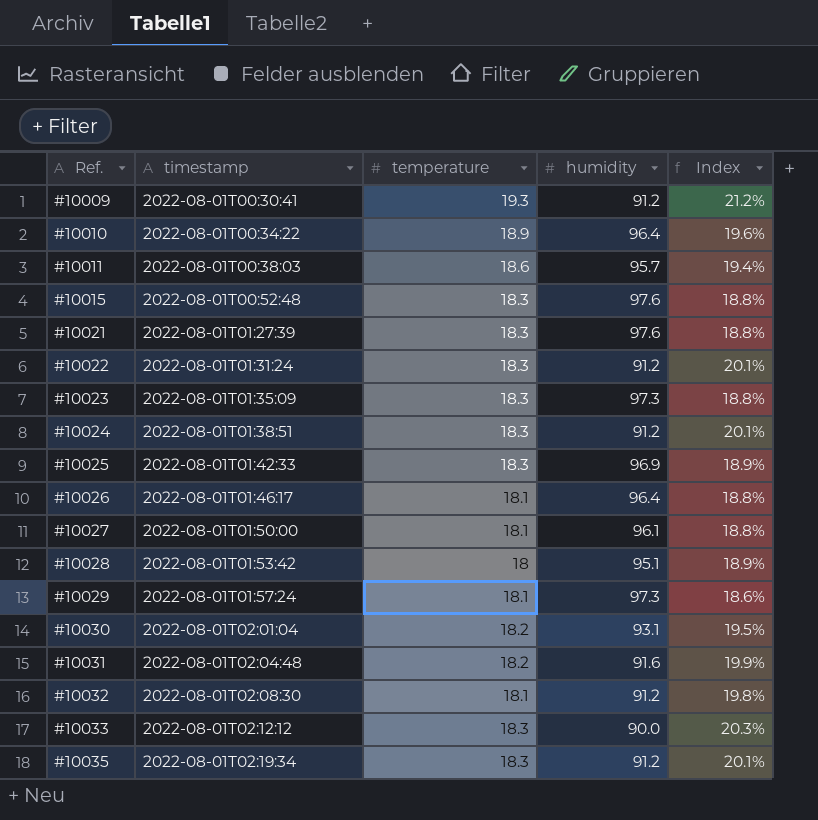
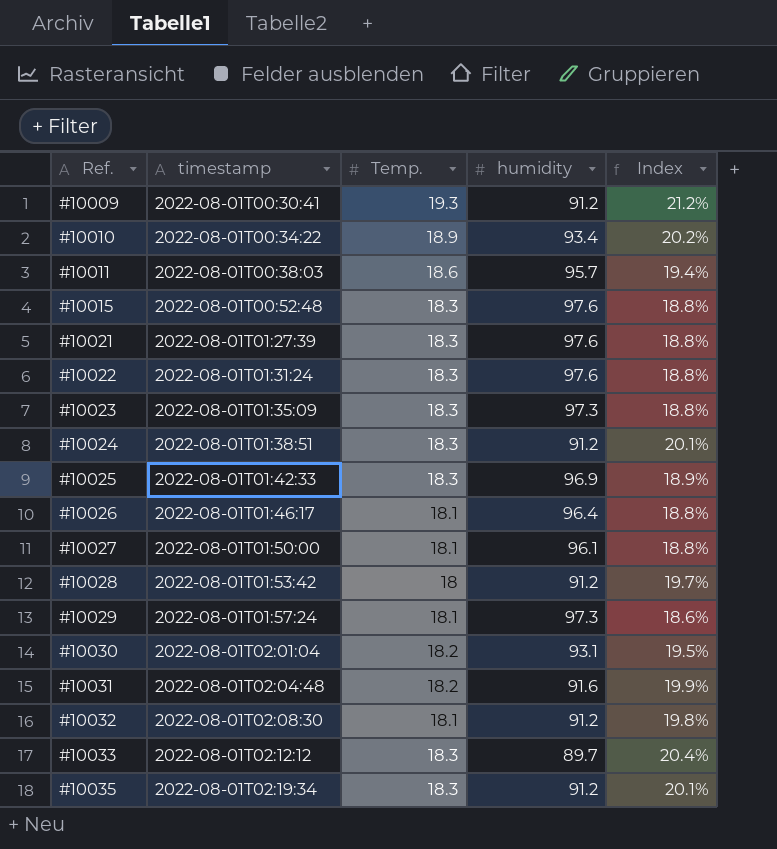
column name: temperature -> Temp.
#10010 | humidity: 96.4 -> 93.4
#10010 | Index: 19.6% -> 20.2%
#10022 | humidity: 91.2 -> 97.6
#10022 | Index: 20.1% -> 18.8%
#10028 | humidity: 95.1 -> 91.2
#10028 | Index: 18.9% -> 19.7%
#10033 | humidity: 90.0 -> 89.7
#10033 | Index: 20.3% -> 20.4%

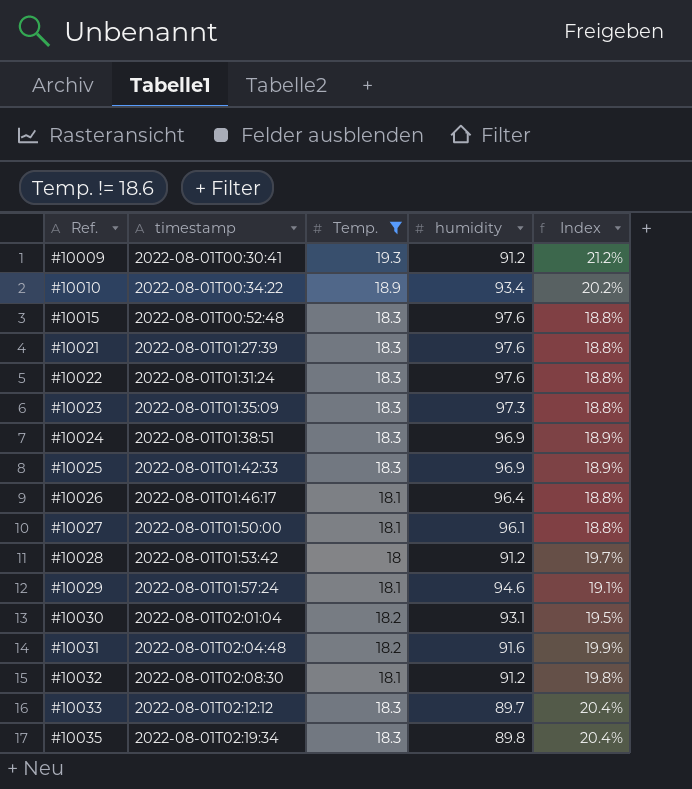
filter: none -> Temp. != 18.6
#10024 | humidity: 91.2 -> 96.9
#10024 | Index: 20.1% -> 18.9%
#10029 | humidity: 97.3 -> 94.6
#10029 | Index: 18.6% -> 19.1%
#10035 | humidity: 91.2 -> 89.8
#10035 | Index: 20.1% -> 20.4%

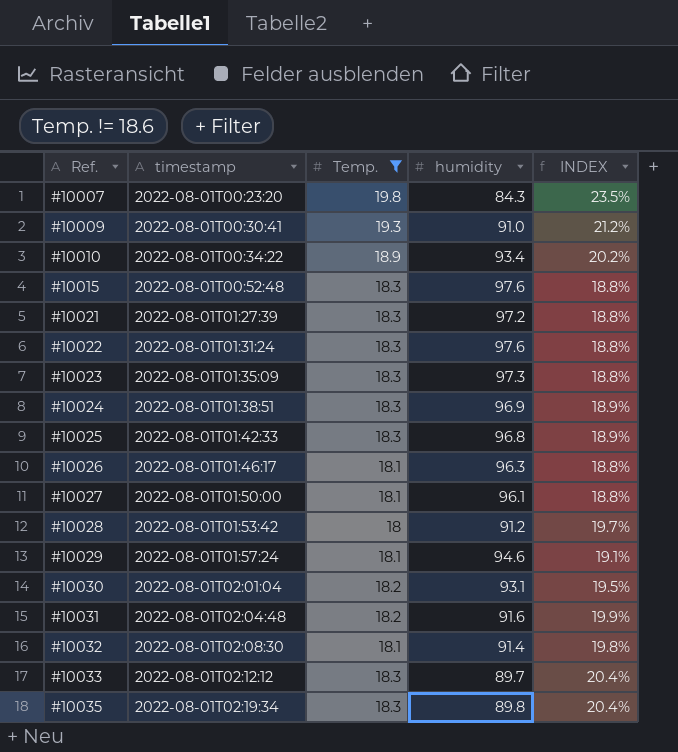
column name: Index -> INDEX
row #10007: none -> 2022-08-01T00:23:20 | 19.8 | 84.3 | 23.5%
#10009 | humidity: 91.2 -> 91.0
#10021 | humidity: 97.6 -> 97.2
#10025 | humidity: 96.9 -> 96.8
#10026 | humidity: 96.4 -> 96.3
#10032 | humidity: 91.2 -> 91.4

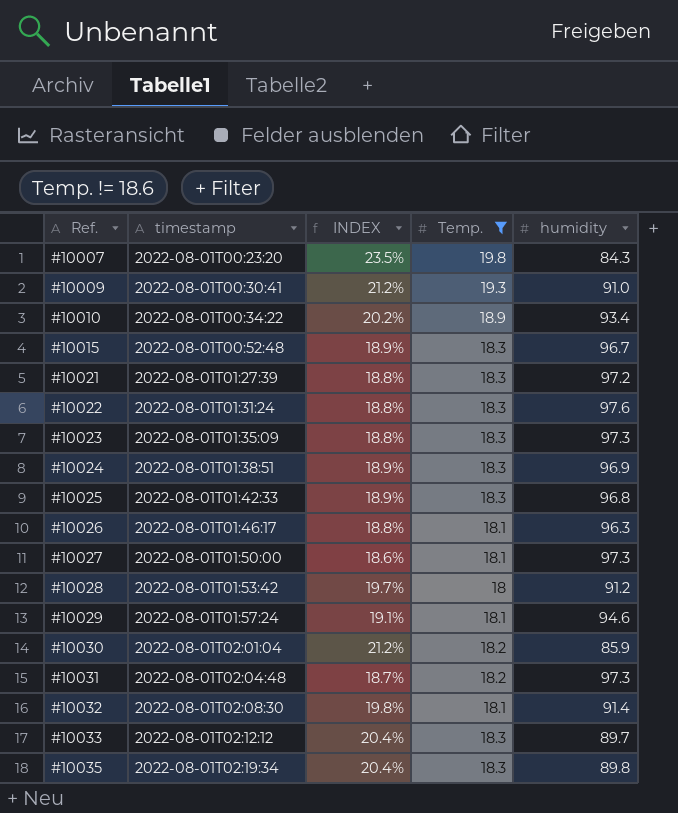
column INDEX | position: 5 -> 3
#10015 | INDEX: 18.8% -> 18.9%
#10015 | humidity: 97.6 -> 96.7
#10027 | INDEX: 18.8% -> 18.6%
#10027 | humidity: 96.1 -> 97.3
#10030 | INDEX: 19.5% -> 21.2%
#10030 | humidity: 93.1 -> 85.9
#10031 | INDEX: 19.9% -> 18.7%
#10031 | humidity: 91.6 -> 97.3

